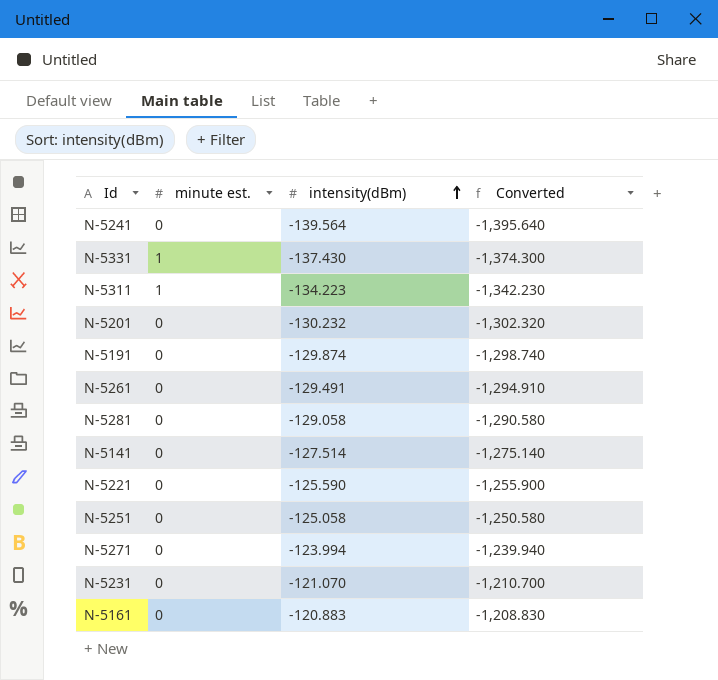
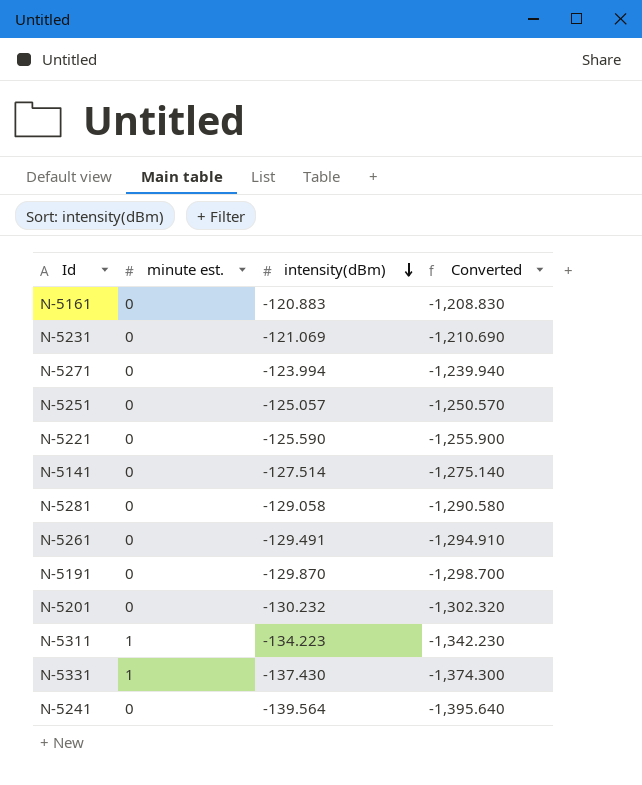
row order: intensity(dBm) ascending -> intensity(dBm) descending
N-5231 | intensity(dBm): -121.070 -> -121.069
N-5231 | Converted: -1,210.700 -> -1,210.690
N-5251 | intensity(dBm): -125.058 -> -125.057
N-5251 | Converted: -1,250.580 -> -1,250.570
N-5191 | intensity(dBm): -129.874 -> -129.870
N-5191 | Converted: -1,298.740 -> -1,298.700

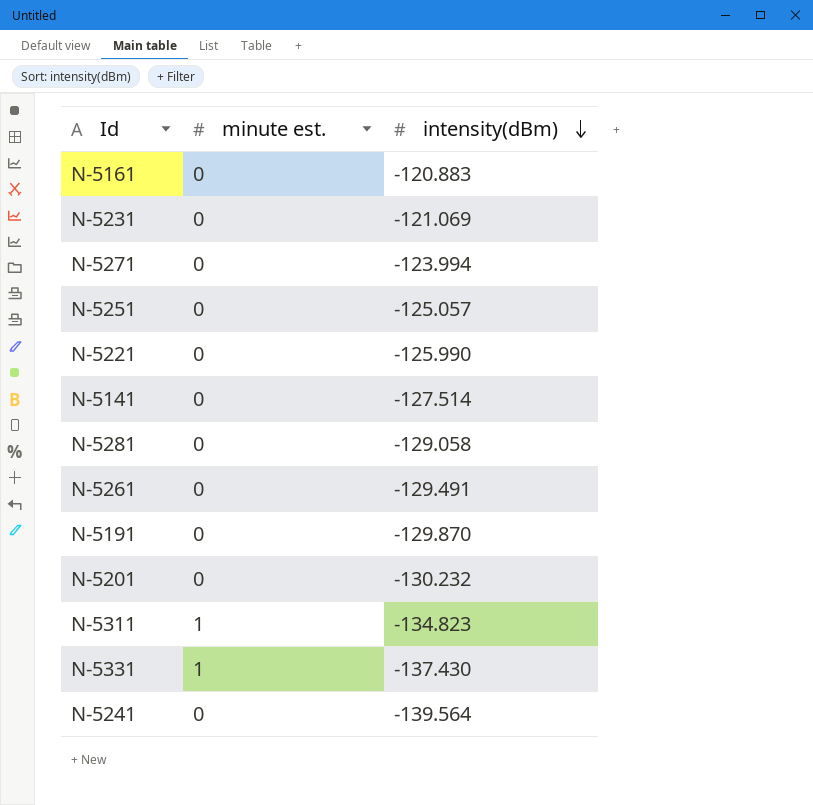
column Converted | formula: [intensity(dBm)] * 10 -> none
N-5221 | intensity(dBm): -125.590 -> -125.990
N-5311 | intensity(dBm): -134.223 -> -134.823

